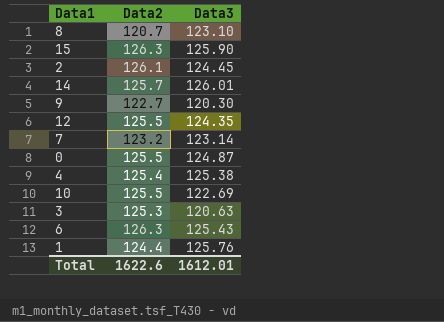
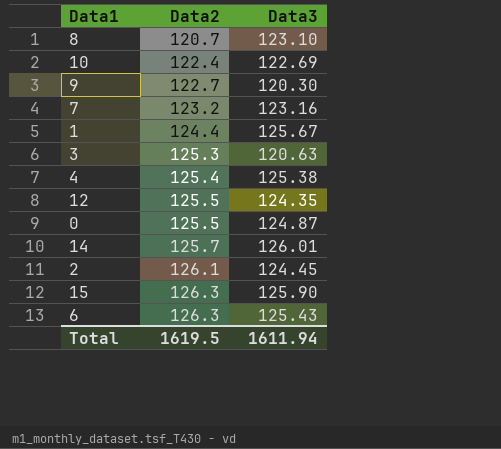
row order: none -> Data2 ascending
10 | Data2: 125.5 -> 122.4
7 | Data3: 123.14 -> 123.16
1 | Data3: 125.76 -> 125.67
Total | Data2: 1622.6 -> 1619.5
Total | Data3: 1612.01 -> 1611.94

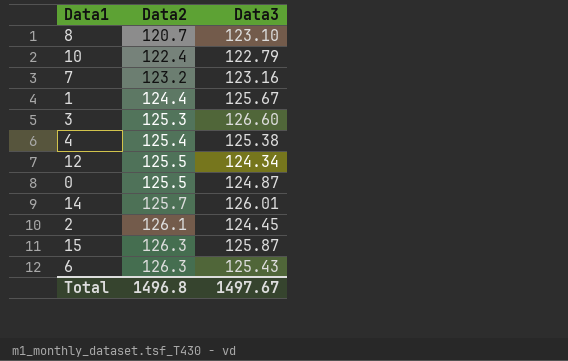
row 9: 122.7 | 120.30 -> none
10 | Data3: 122.69 -> 122.79
3 | Data3: 120.63 -> 126.60
12 | Data3: 124.35 -> 124.34
15 | Data3: 125.90 -> 125.87
Total | Data2: 1619.5 -> 1496.8
Total | Data3: 1611.94 -> 1497.67

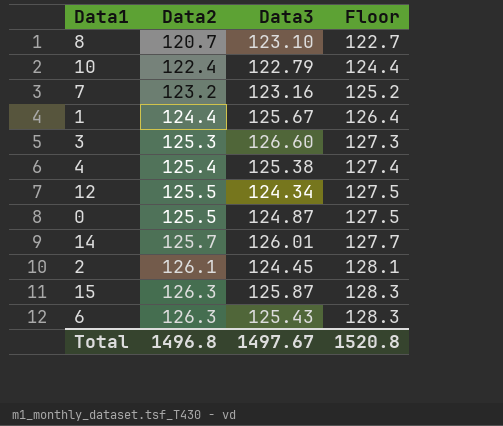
column Floor | formula: none -> [Data2] + 2

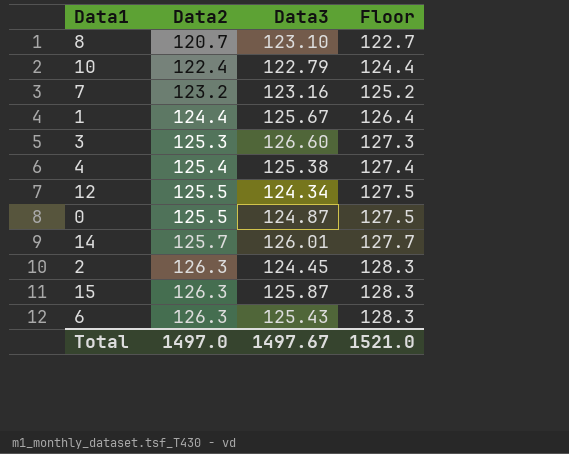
2 | Data2: 126.1 -> 126.3
2 | Floor: 128.1 -> 128.3
Total | Data2: 1496.8 -> 1497.0
Total | Floor: 1520.8 -> 1521.0

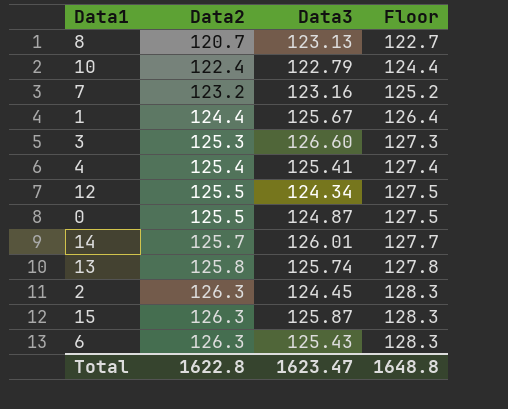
8 | Data3: 123.10 -> 123.13
4 | Data3: 125.38 -> 125.41
row 13: none -> 125.8 | 125.74 | 127.8
Total | Data2: 1497.0 -> 1622.8
Total | Data3: 1497.67 -> 1623.47
Total | Floor: 1521.0 -> 1648.8

